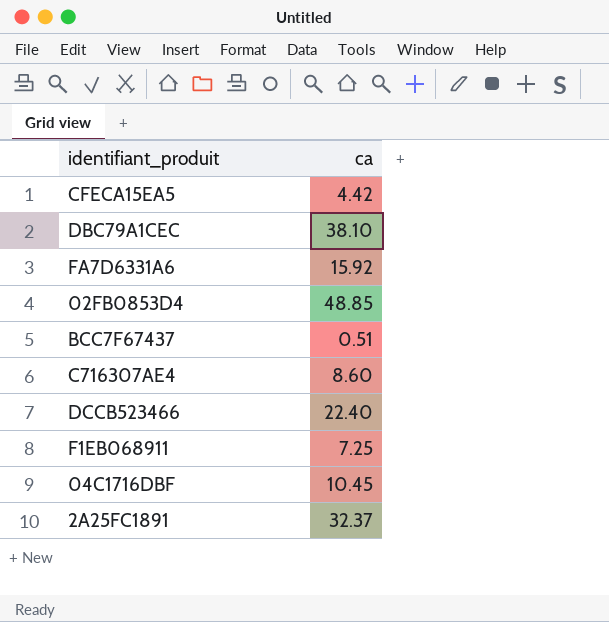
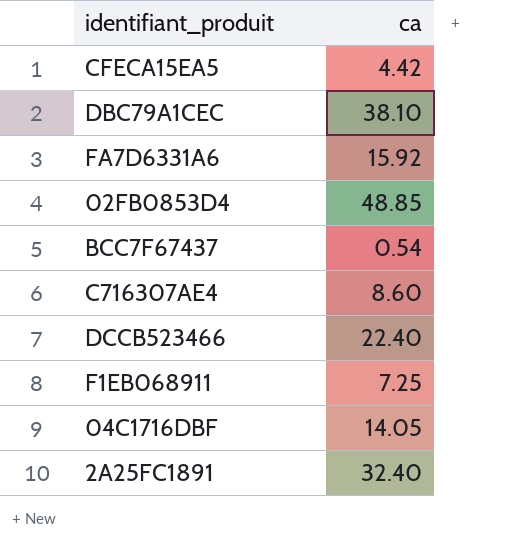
BCC7F67437 | ca: 0.51 -> 0.54
04C1716DBF | ca: 10.45 -> 14.05
2A25FC1891 | ca: 32.37 -> 32.40

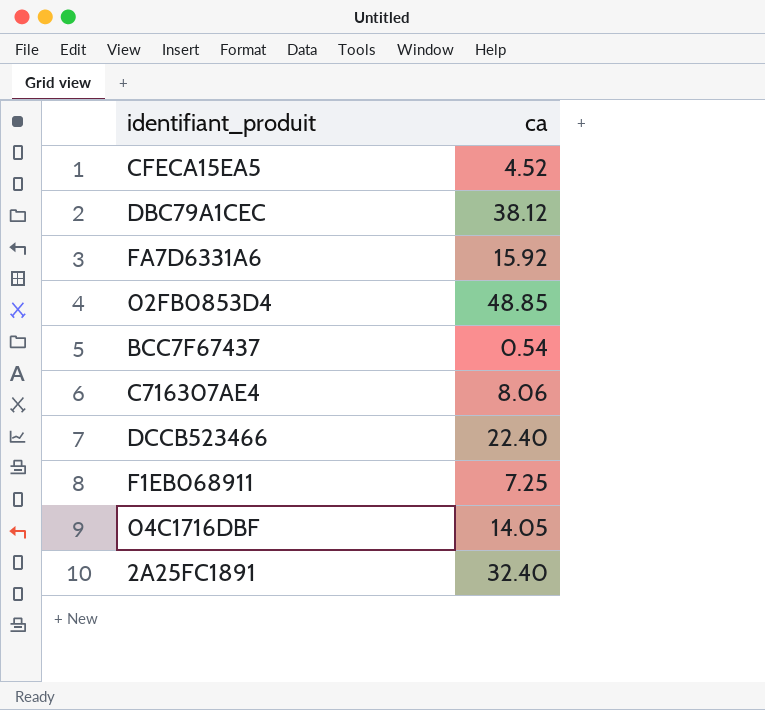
CFECA15EA5 | ca: 4.42 -> 4.52
DBC79A1CEC | ca: 38.10 -> 38.12
C716307AE4 | ca: 8.60 -> 8.06

